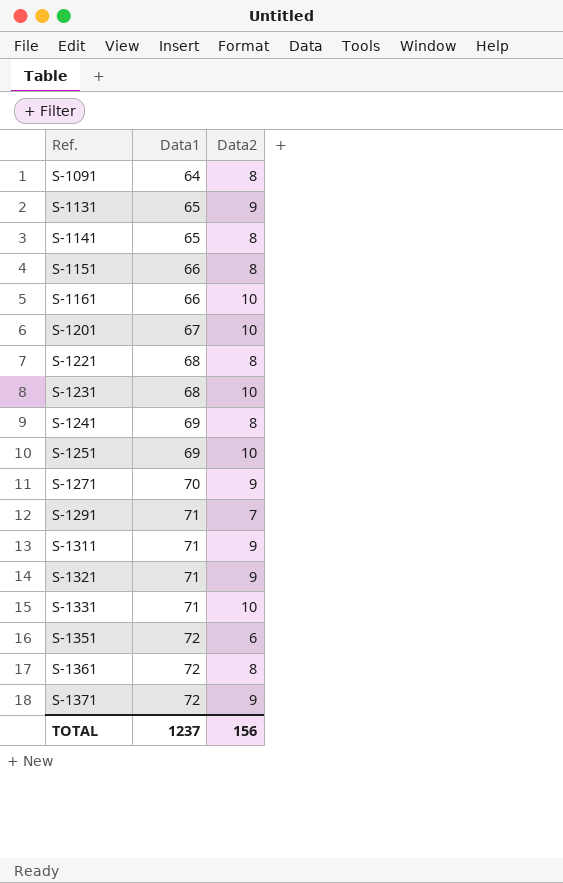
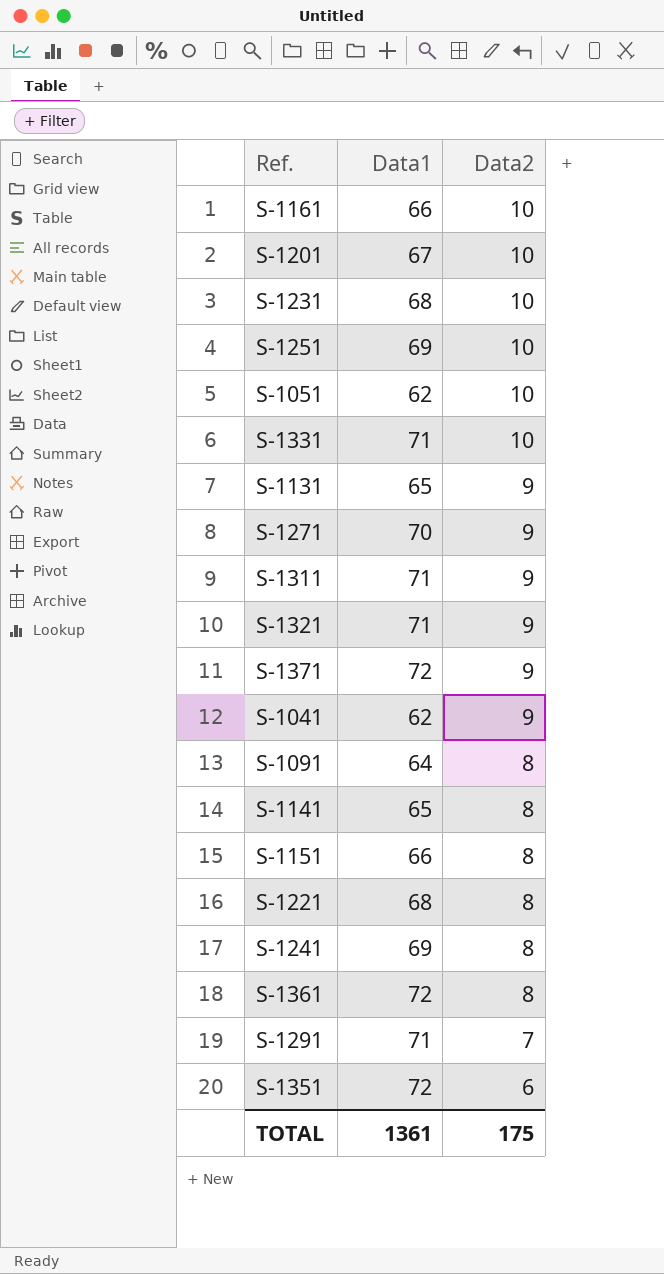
row order: Ref. ascending -> Data2 descending
row S-1051: none -> 62 | 10
row S-1041: none -> 62 | 9
TOTAL | Data1: 1237 -> 1361
TOTAL | Data2: 156 -> 175

